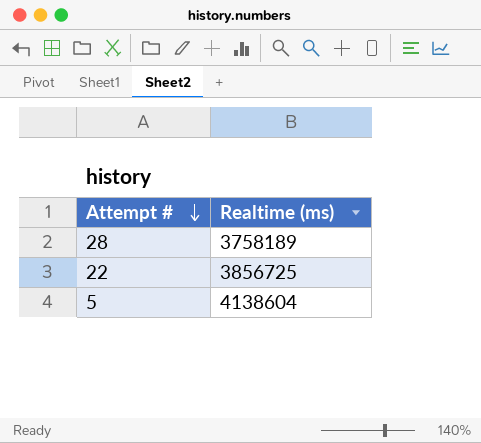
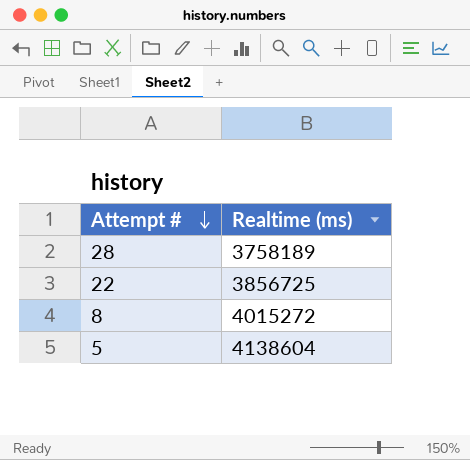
row 8: none -> 4015272

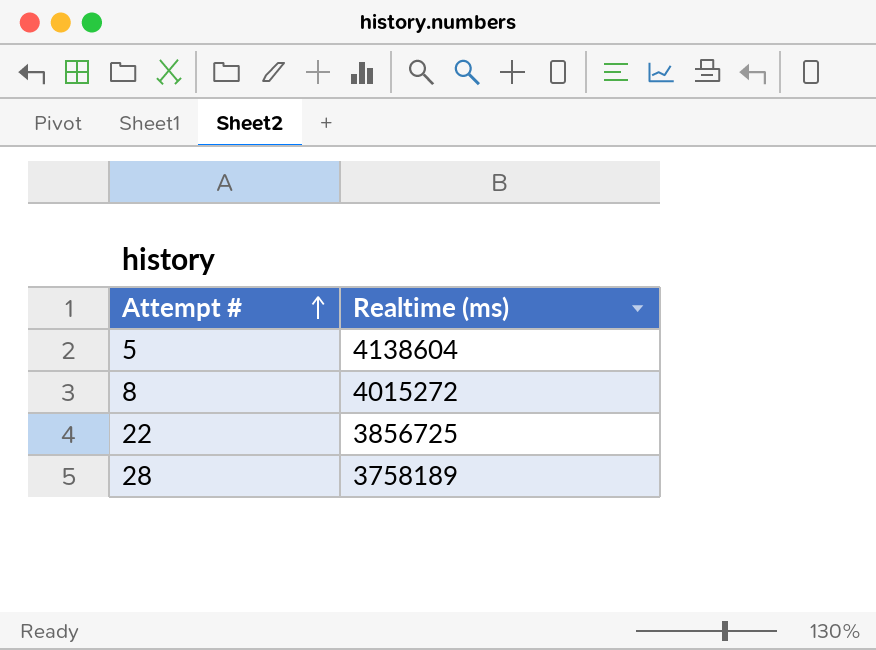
row order: Attempt # descending -> Attempt # ascending

